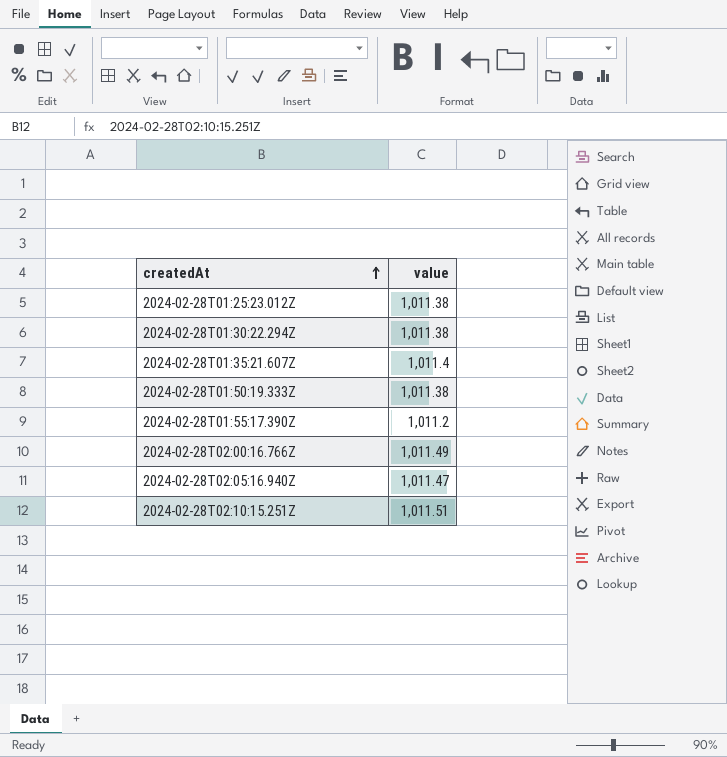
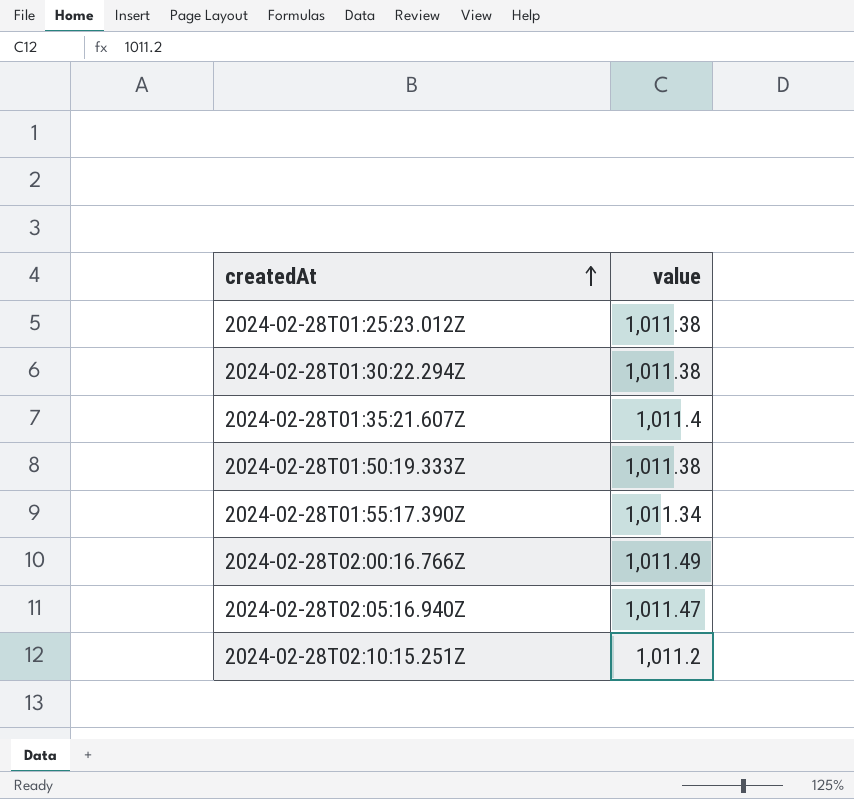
2024-02-28T01:55:17.390Z | value: 1,011.2 -> 1,011.34
2024-02-28T02:10:15.251Z | value: 1,011.51 -> 1,011.2

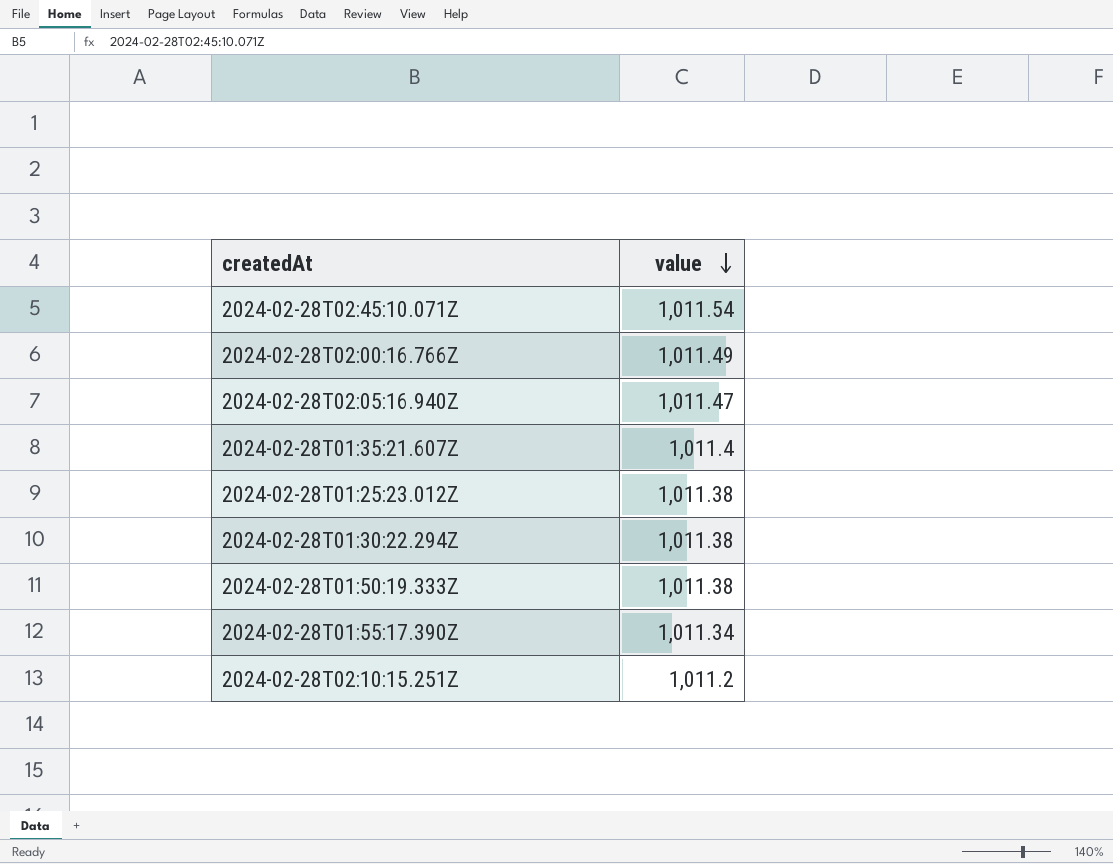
row order: createdAt ascending -> value descending
row 2024-02-28T02:45:10.071Z: none -> 1,011.54

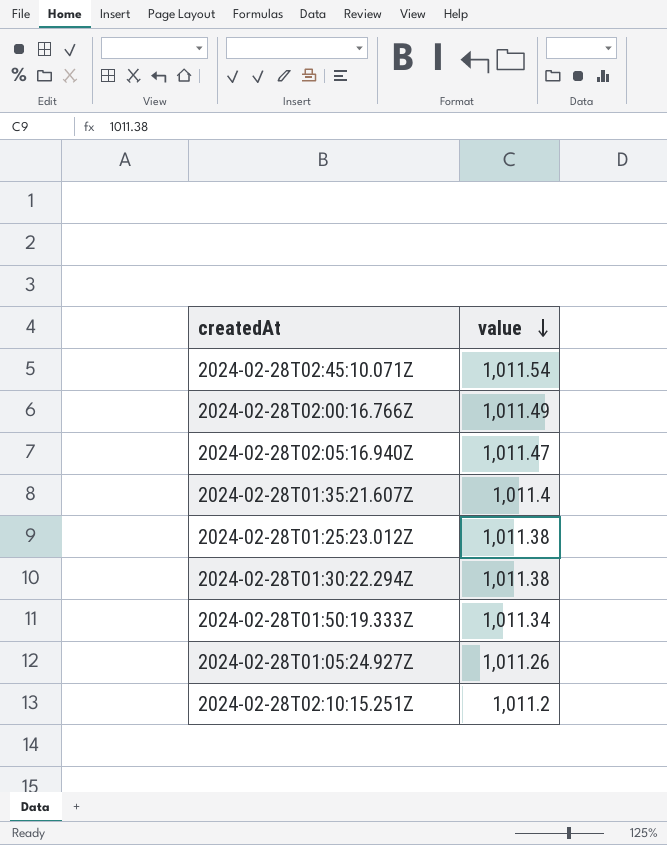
row 2024-02-28T01:55:17.390Z: 1,011.34 -> none
2024-02-28T01:50:19.333Z | value: 1,011.38 -> 1,011.34
row 2024-02-28T01:05:24.927Z: none -> 1,011.26

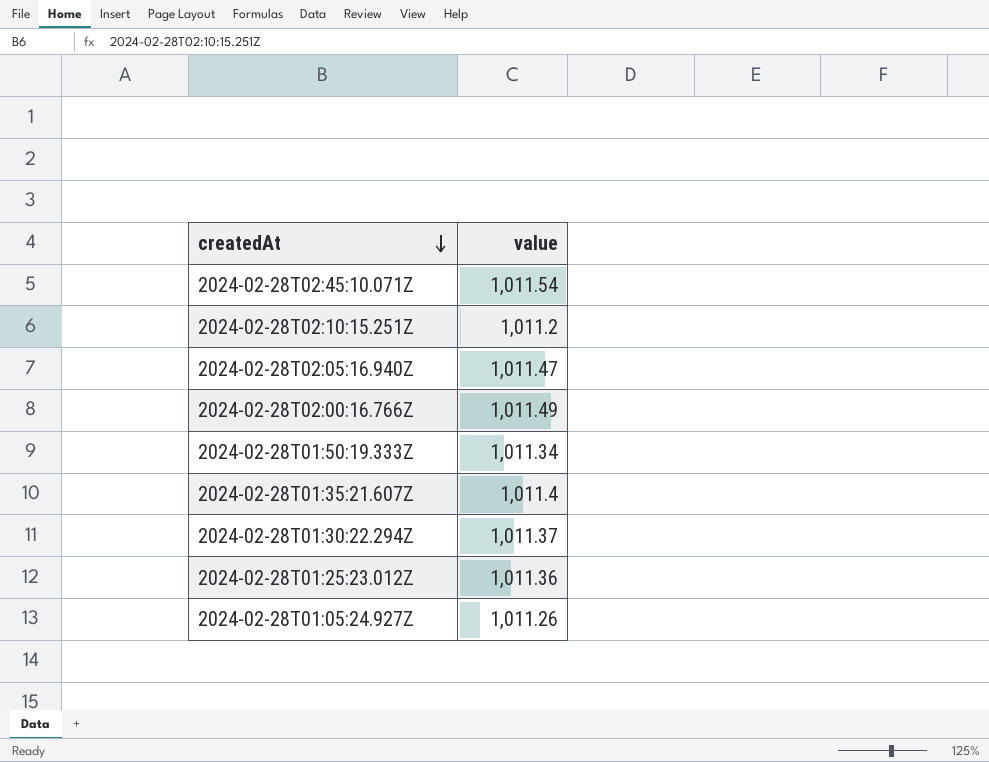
row order: value descending -> createdAt descending
2024-02-28T01:30:22.294Z | value: 1,011.38 -> 1,011.37
2024-02-28T01:25:23.012Z | value: 1,011.38 -> 1,011.36

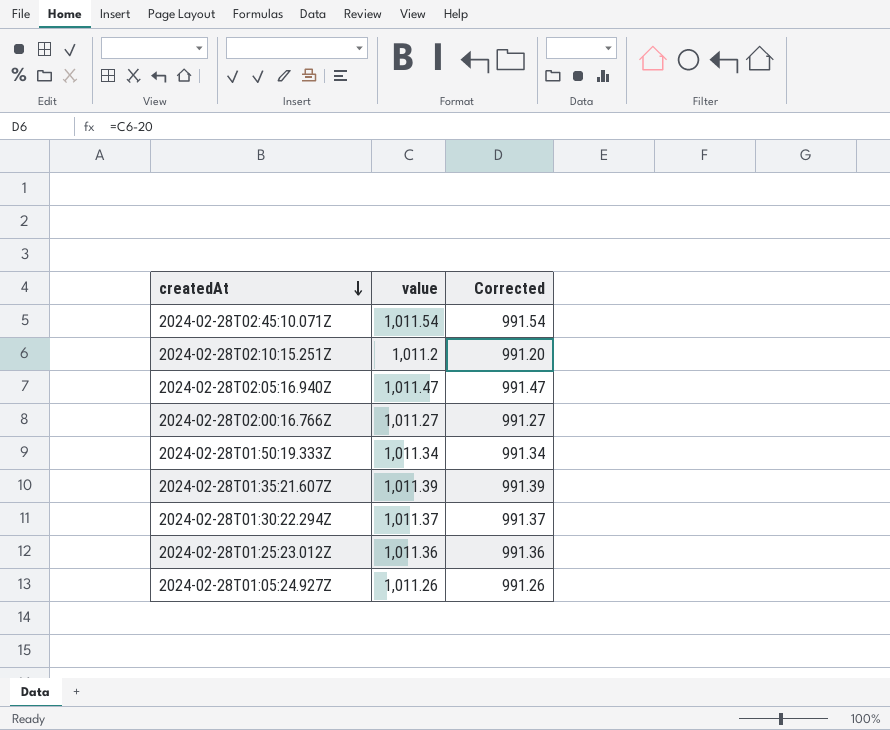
column Corrected | formula: none -> [value] - 20
2024-02-28T02:00:16.766Z | value: 1,011.49 -> 1,011.27
2024-02-28T01:35:21.607Z | value: 1,011.4 -> 1,011.39

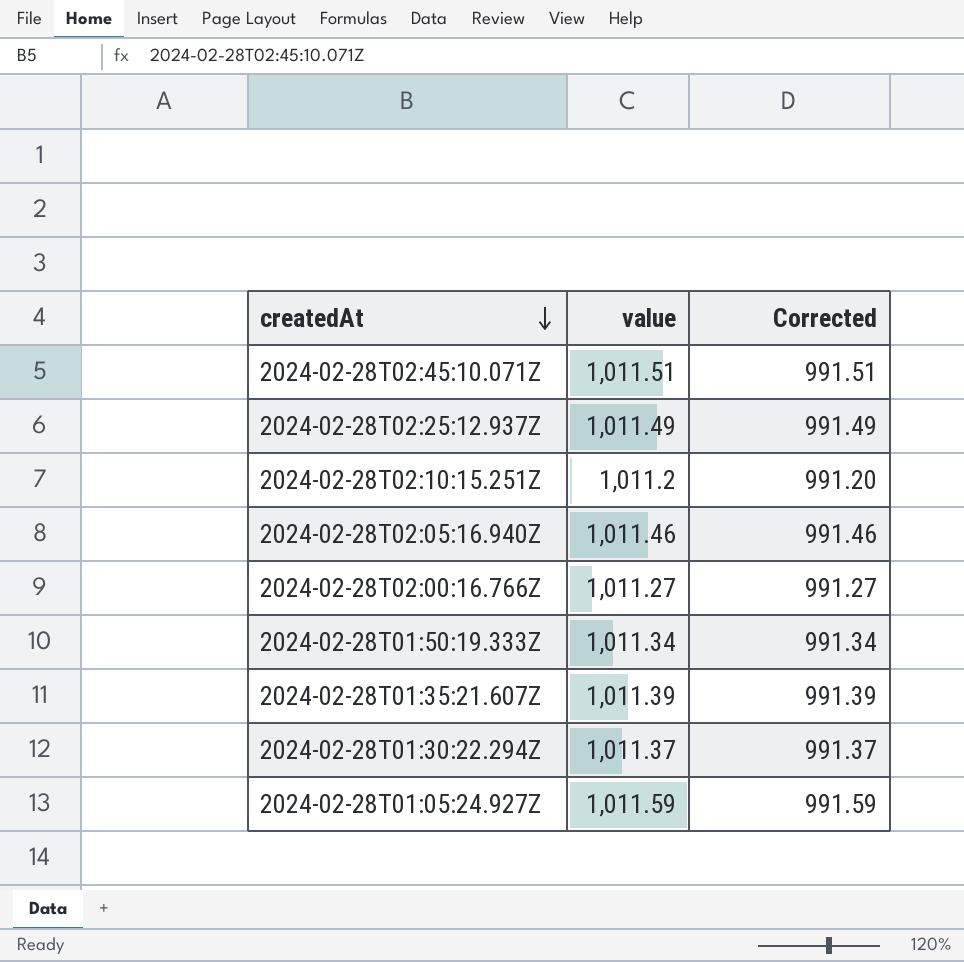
row 2024-02-28T01:25:23.012Z: 1,011.36 | 991.36 -> none
2024-02-28T02:45:10.071Z | value: 1,011.54 -> 1,011.51
2024-02-28T02:45:10.071Z | Corrected: 991.54 -> 991.51
row 2024-02-28T02:25:12.937Z: none -> 1,011.49 | 991.49
2024-02-28T02:05:16.940Z | value: 1,011.47 -> 1,011.46
2024-02-28T02:05:16.940Z | Corrected: 991.47 -> 991.46
2024-02-28T01:05:24.927Z | value: 1,011.26 -> 1,011.59
2024-02-28T01:05:24.927Z | Corrected: 991.26 -> 991.59

